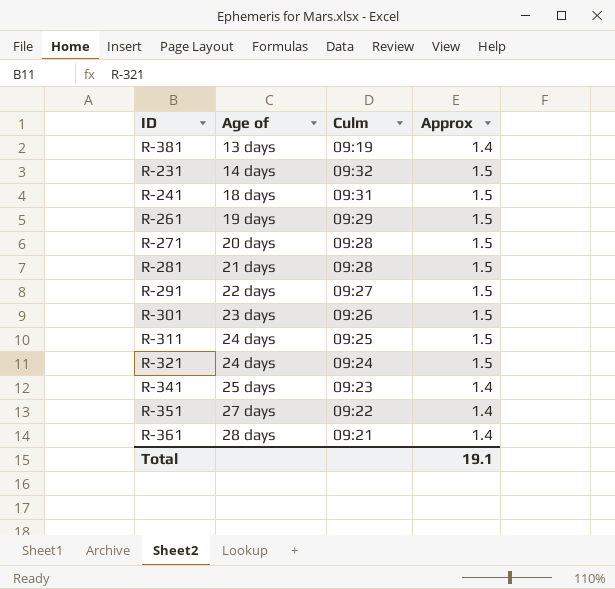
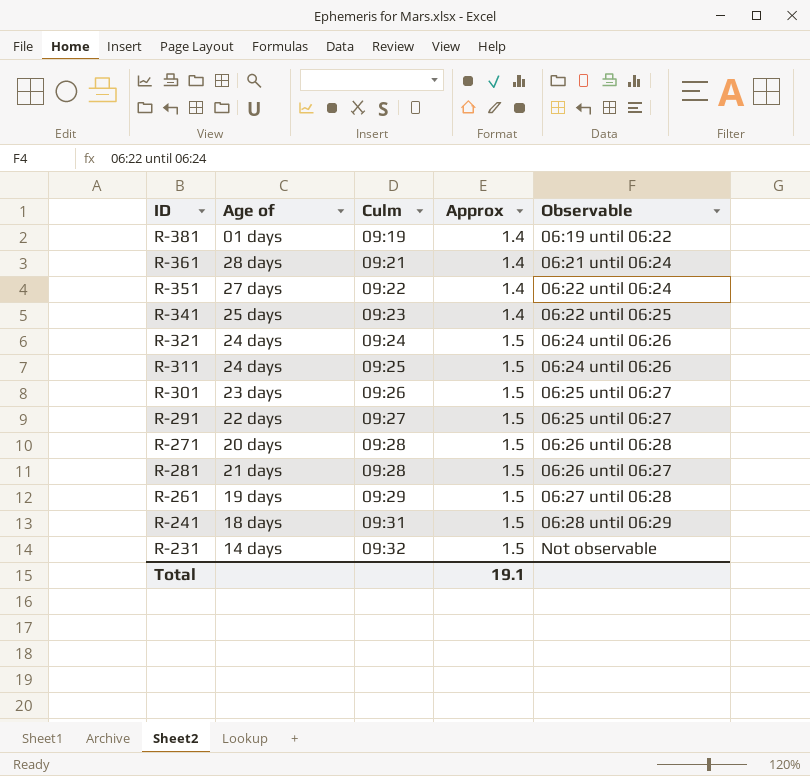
row order: Age of ascending -> Culm ascending
column Observable | position: none -> 5
R-381 | Age of: 13 days -> 01 days

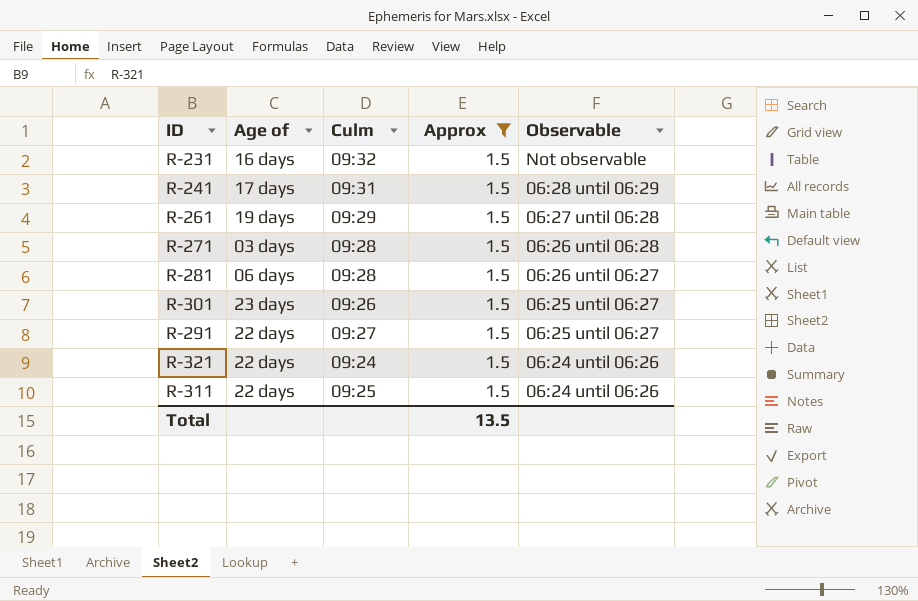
filter: none -> Approx = 1.5
row order: Culm ascending -> Observable descending
R-231 | Age of: 14 days -> 16 days
R-241 | Age of: 18 days -> 17 days
R-271 | Age of: 20 days -> 03 days
R-281 | Age of: 21 days -> 06 days
R-321 | Age of: 24 days -> 22 days
R-311 | Age of: 24 days -> 22 days
Total | Approx: 19.1 -> 13.5

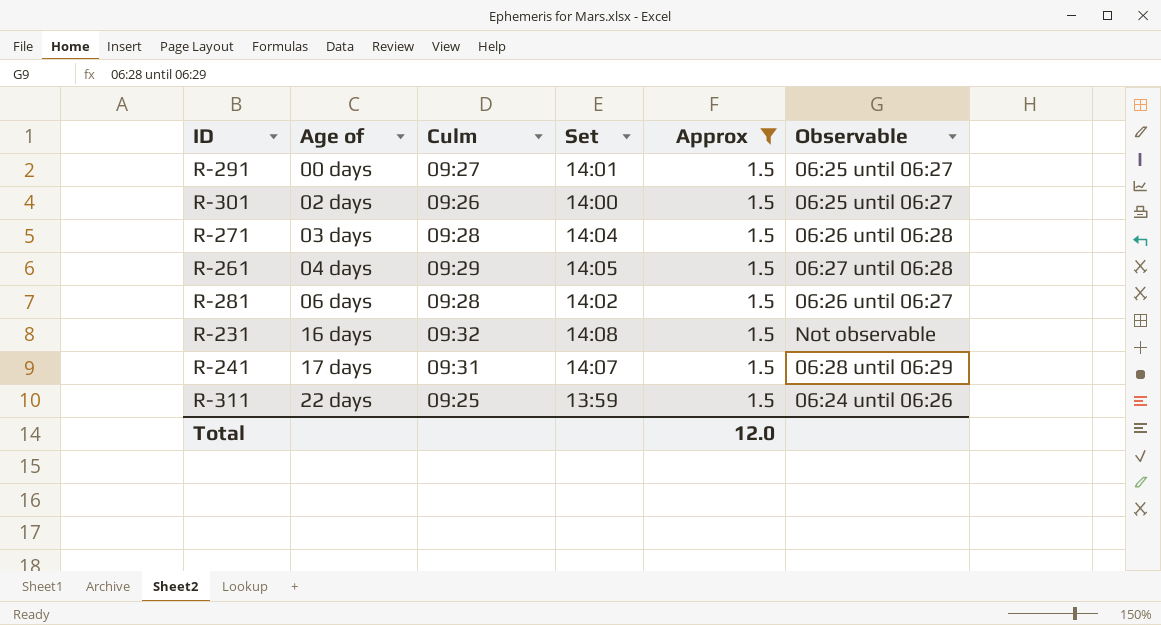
row order: Observable descending -> Age of ascending
column Set | position: none -> 4
row R-321: 22 days | 09:24 | 1.5 | 06:24 until 06:26 -> none
R-291 | Age of: 22 days -> 00 days
R-301 | Age of: 23 days -> 02 days
R-261 | Age of: 19 days -> 04 days
Total | Approx: 13.5 -> 12.0

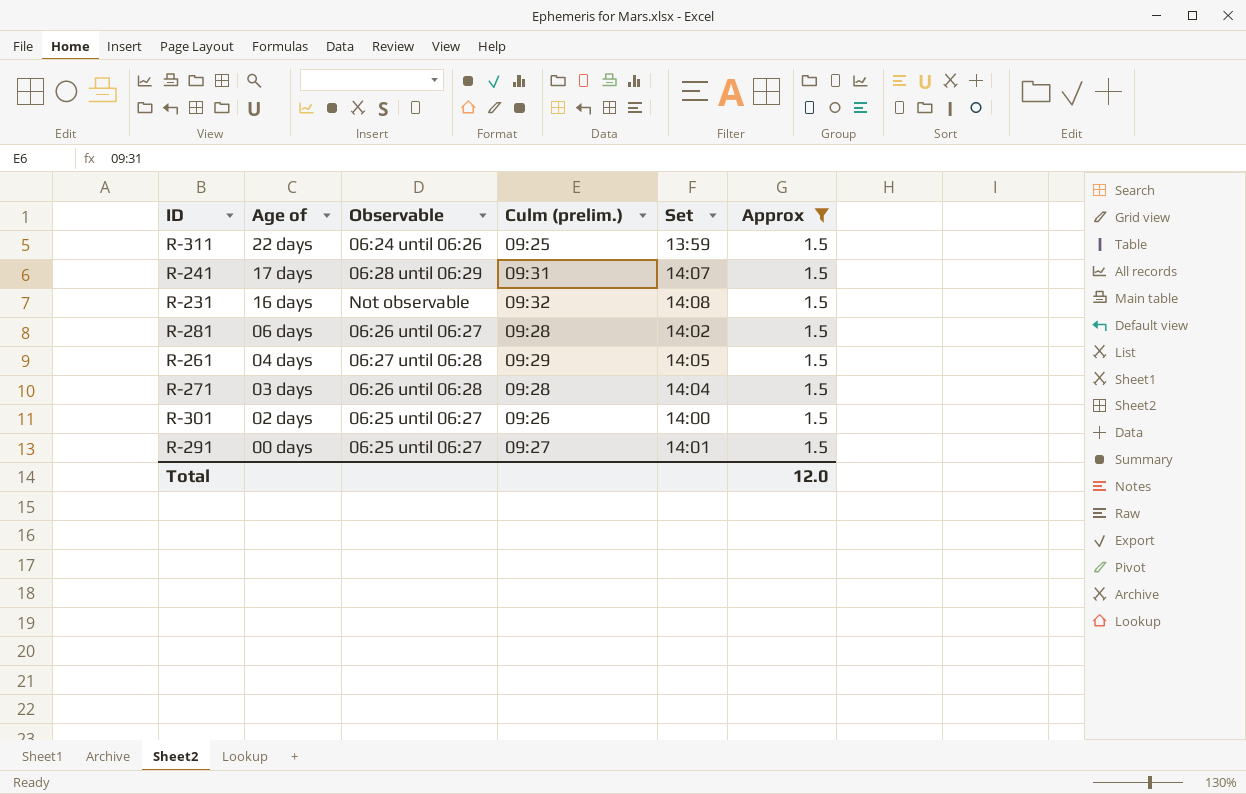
row order: Age of ascending -> Age of descending
column Observable | position: 6 -> 3
column name: Culm -> Culm (prelim.)

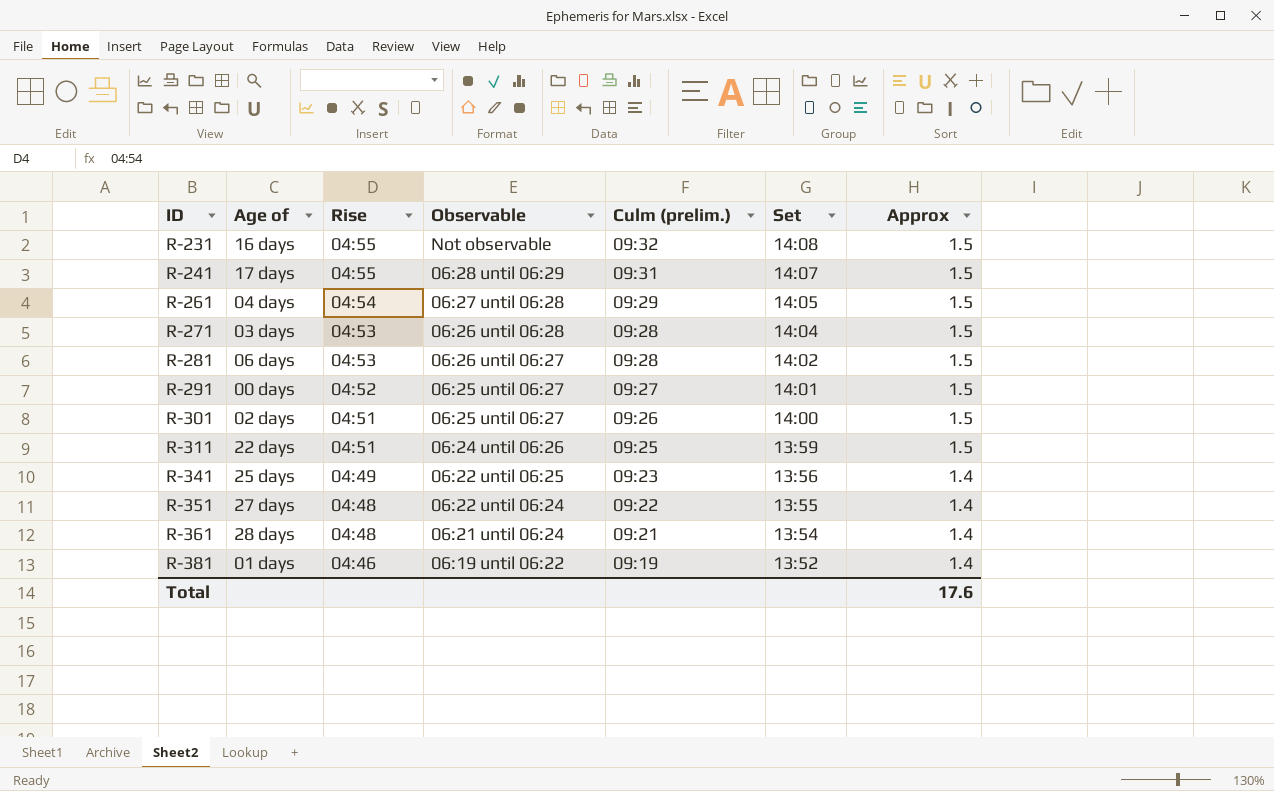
filter: Approx = 1.5 -> none
row order: Age of descending -> ID ascending
column Rise | position: none -> 3
Total | Approx: 12.0 -> 17.6

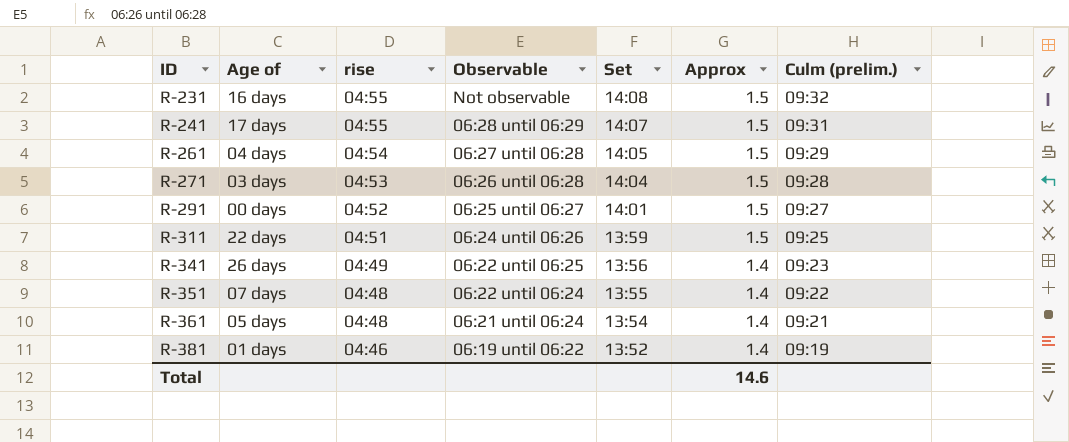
column name: Rise -> rise
column Culm (prelim.) | position: 5 -> 7
row R-281: 06 days | 04:53 | 06:26 until 06:27 | 09:28 | 14:02 | 1.5 -> none
row R-301: 02 days | 04:51 | 06:25 until 06:27 | 09:26 | 14:00 | 1.5 -> none
R-341 | Age of: 25 days -> 26 days
R-351 | Age of: 27 days -> 07 days
R-361 | Age of: 28 days -> 05 days
Total | Approx: 17.6 -> 14.6

